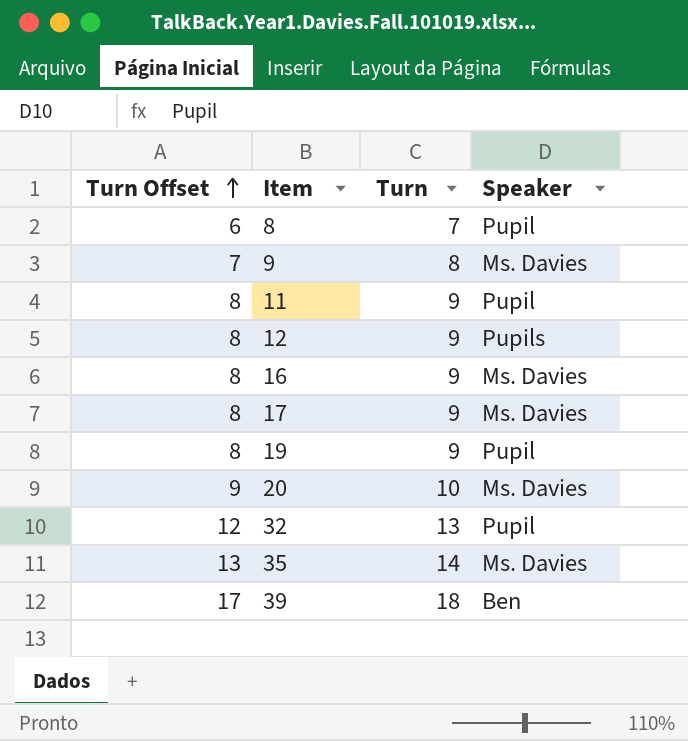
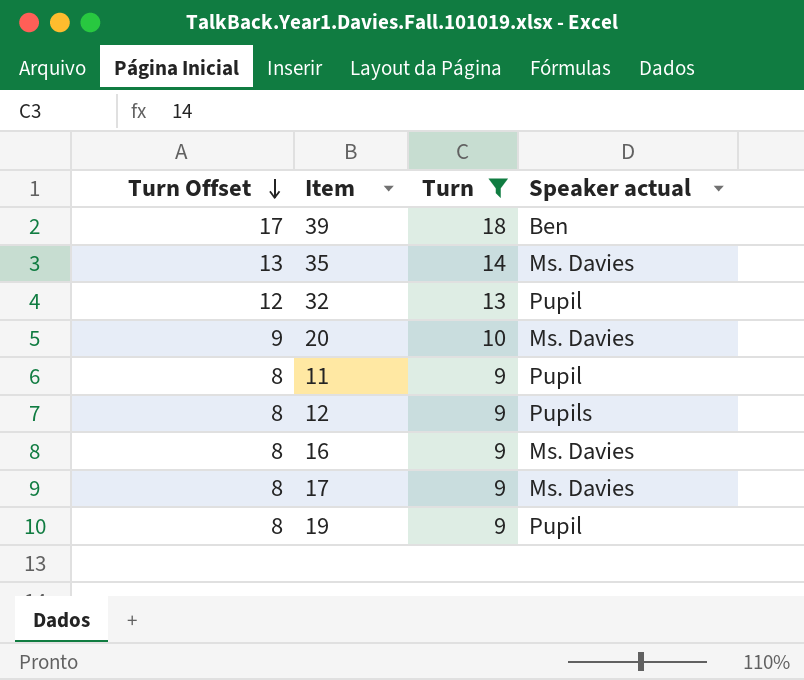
filter: none -> Turn >= 9
row order: Turn Offset ascending -> Turn Offset descending
column name: Speaker -> Speaker actual

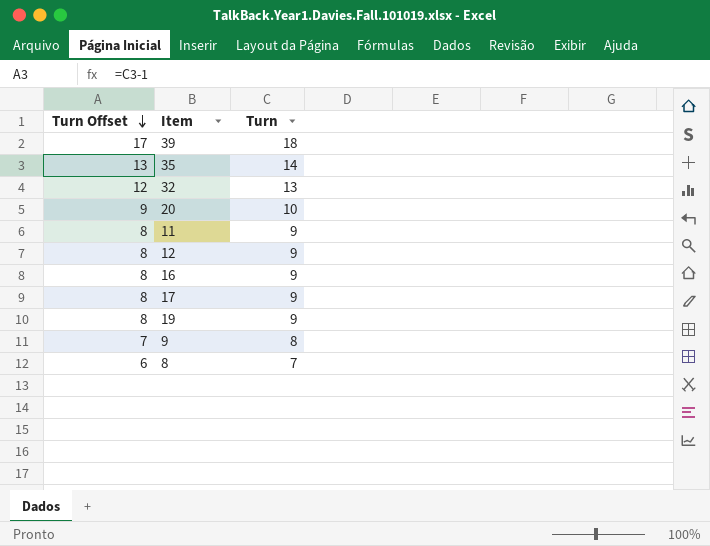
filter: Turn >= 9 -> none
column Speaker actual | position: 4 -> none

